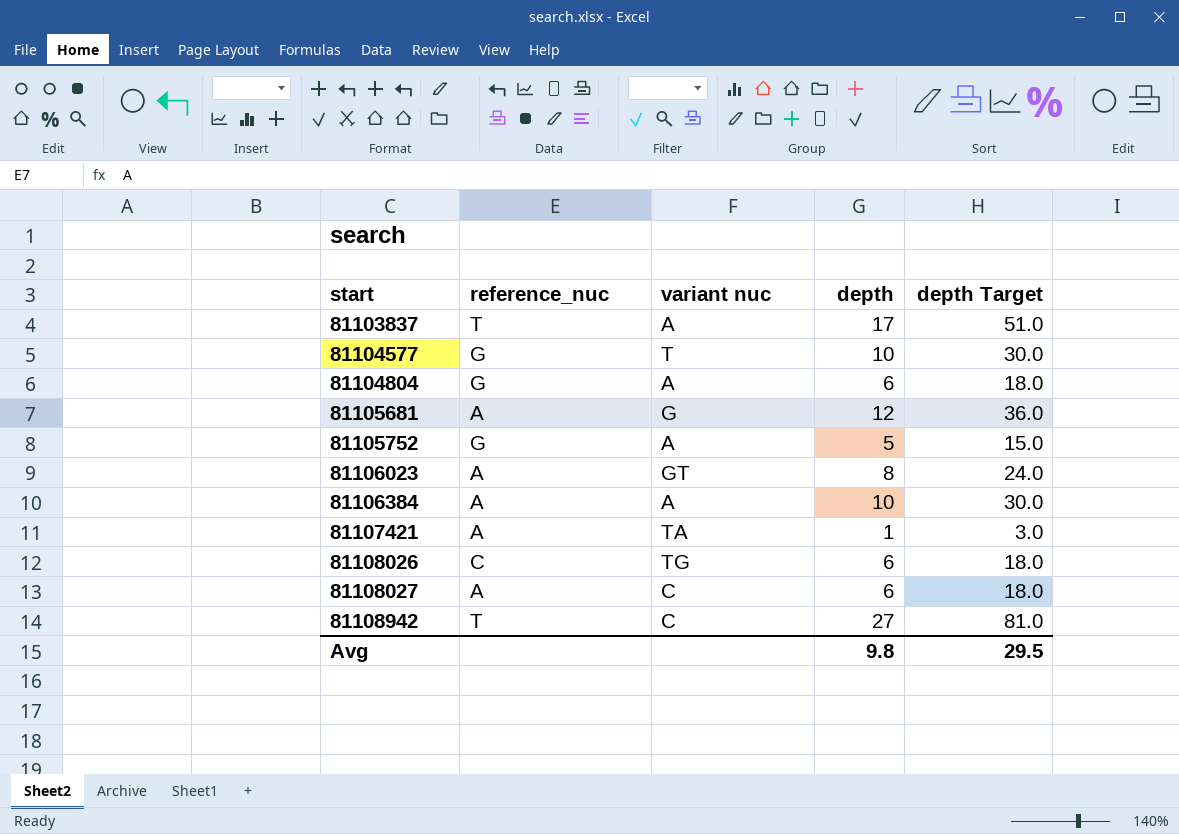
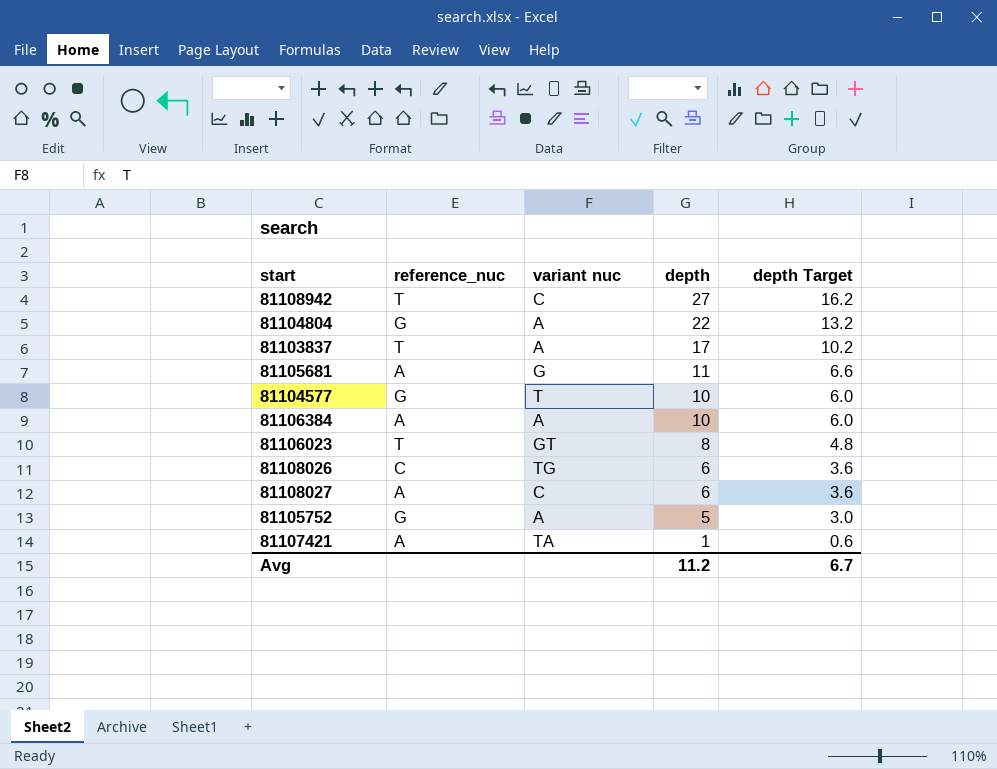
row order: start ascending -> depth descending
column depth Target | formula: [depth] * 3 -> [depth] * 0.6
81104804 | depth: 6 -> 22
81105681 | depth: 12 -> 11
81106023 | reference_nuc: A -> T
Avg | depth: 9.8 -> 11.2
Avg | depth Target: 29.5 -> 6.7

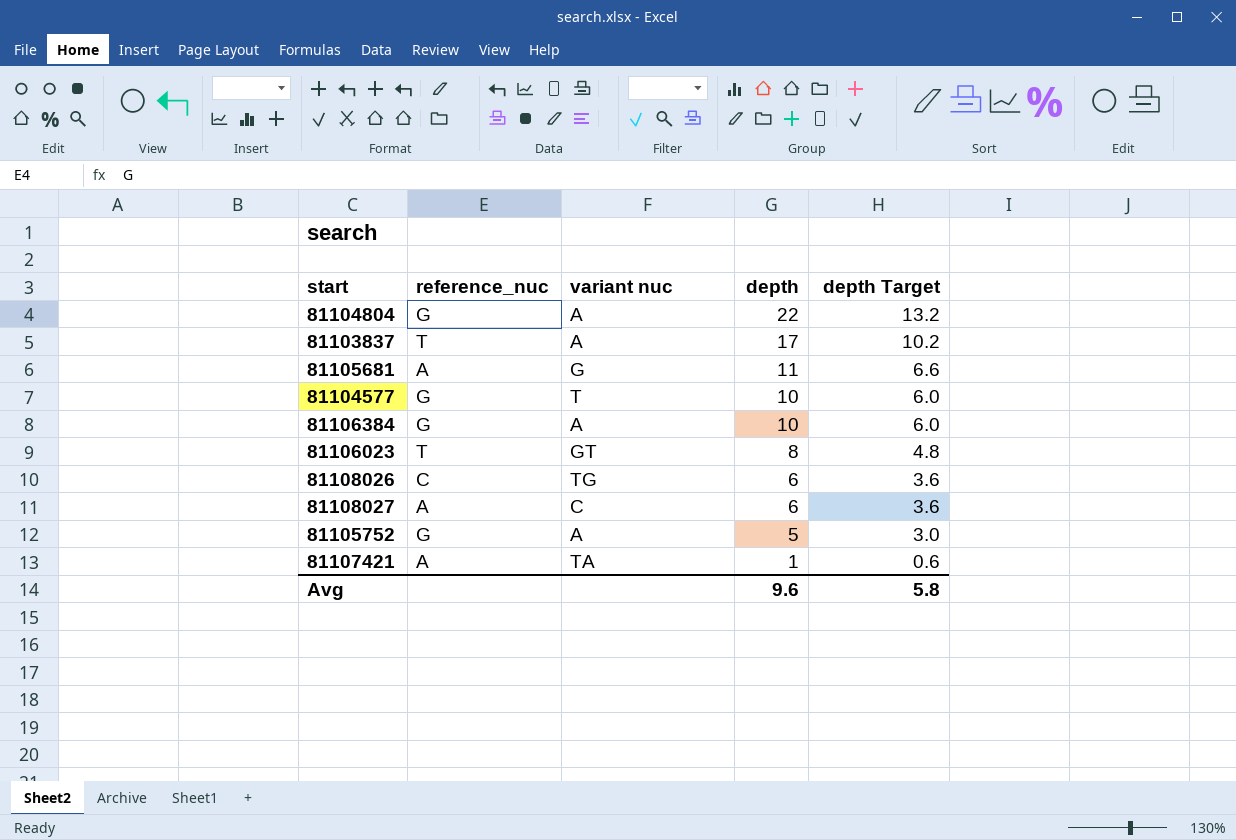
row 81108942: T | C | 27 | 16.2 -> none
81106384 | reference_nuc: A -> G
Avg | depth: 11.2 -> 9.6
Avg | depth Target: 6.7 -> 5.8

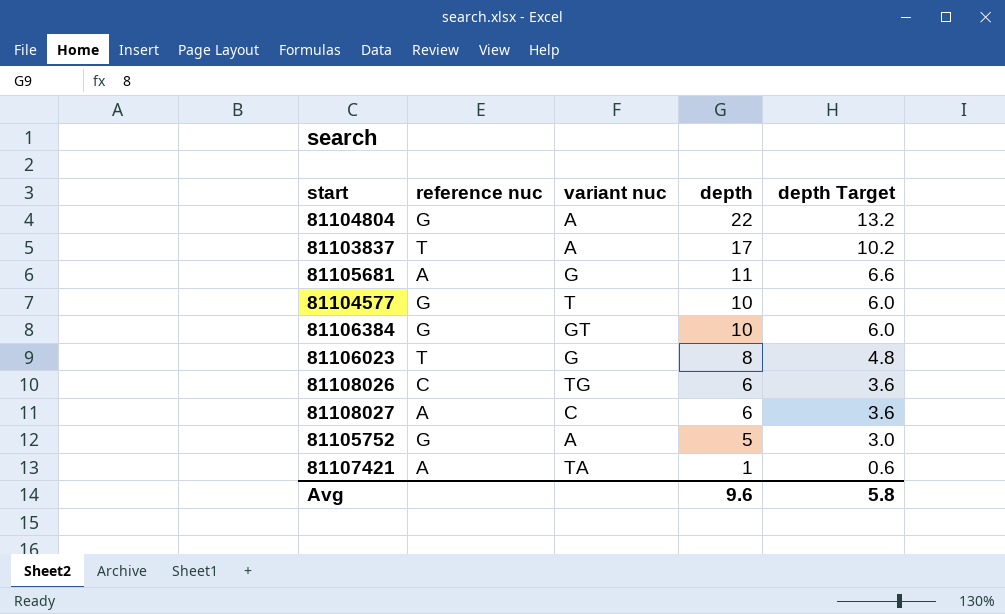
column name: reference_nuc -> reference nuc
81106384 | variant nuc: A -> GT
81106023 | variant nuc: GT -> G

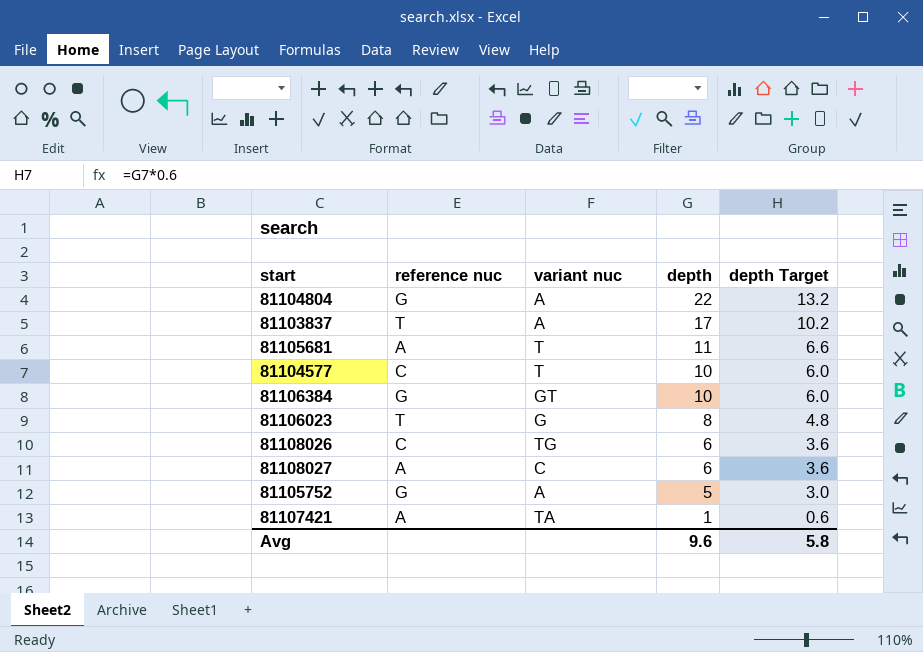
81105681 | variant nuc: G -> T
81104577 | reference nuc: G -> C

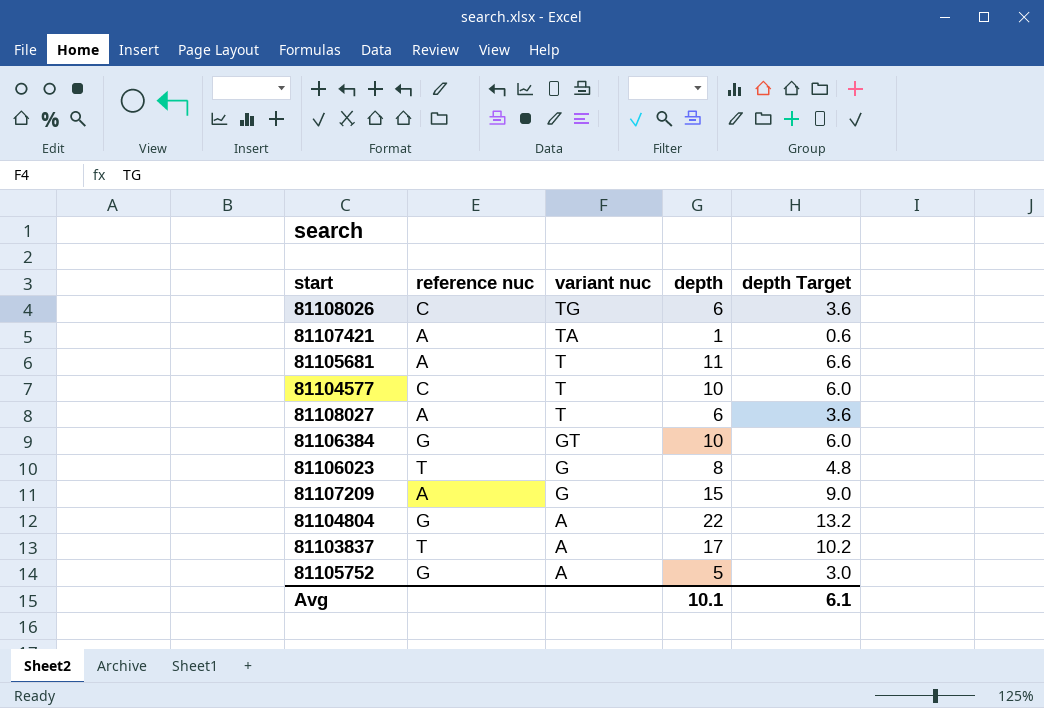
row order: depth descending -> variant nuc descending
81108027 | variant nuc: C -> T
row 81107209: none -> A | G | 15 | 9.0
Avg | depth: 9.6 -> 10.1
Avg | depth Target: 5.8 -> 6.1

